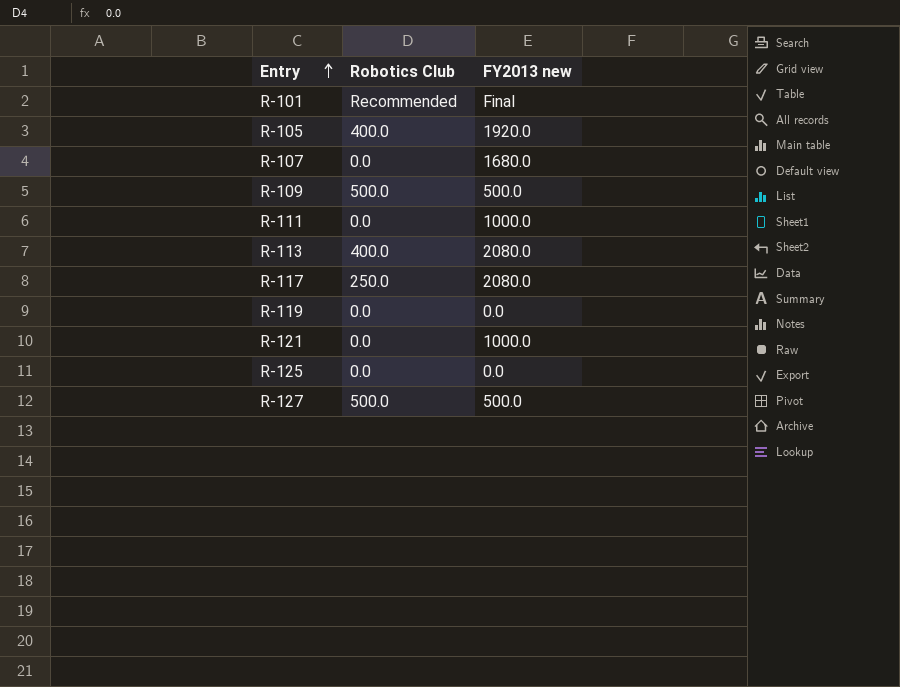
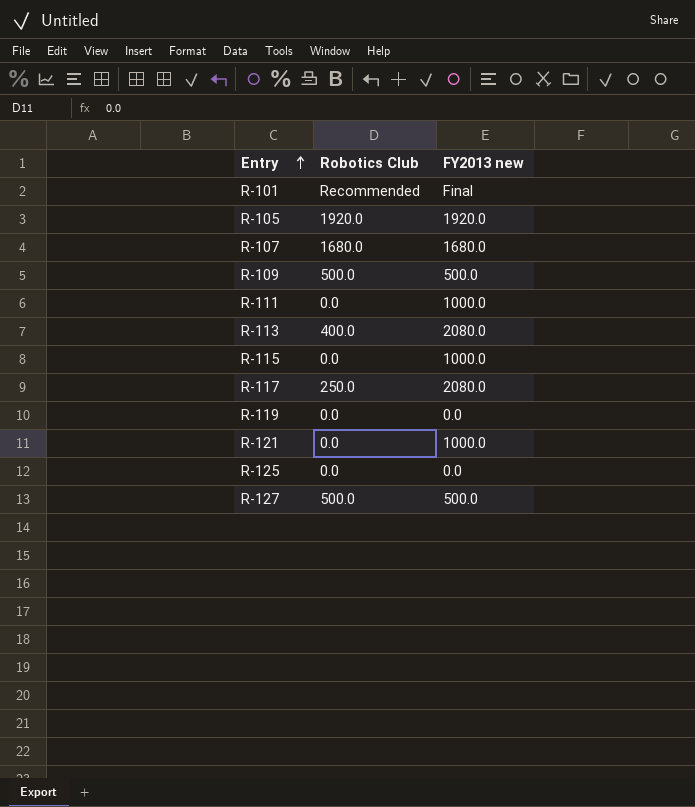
R-105 | Robotics Club: 400.0 -> 1920.0
R-107 | Robotics Club: 0.0 -> 1680.0
row R-115: none -> 0.0 | 1000.0

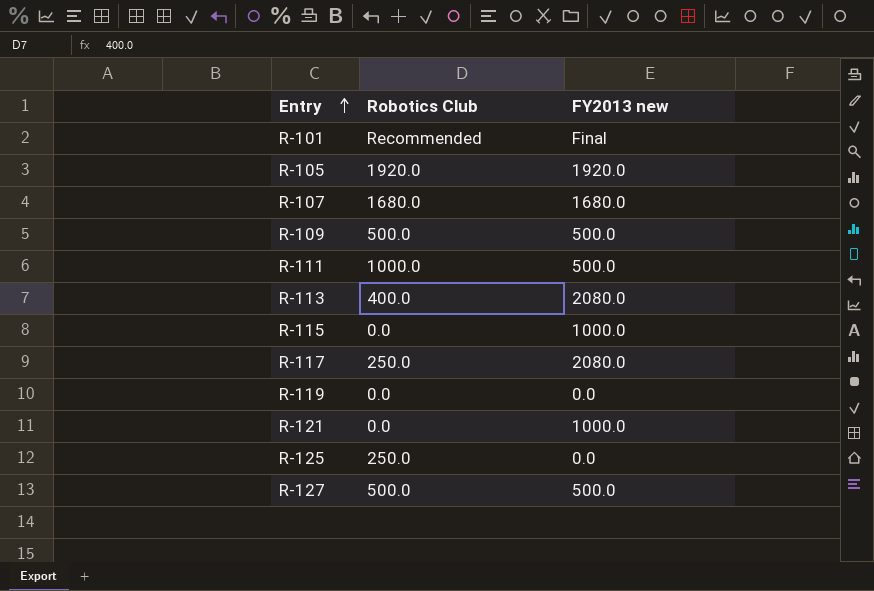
R-111 | Robotics Club: 0.0 -> 1000.0
R-111 | FY2013 new: 1000.0 -> 500.0
R-125 | Robotics Club: 0.0 -> 250.0

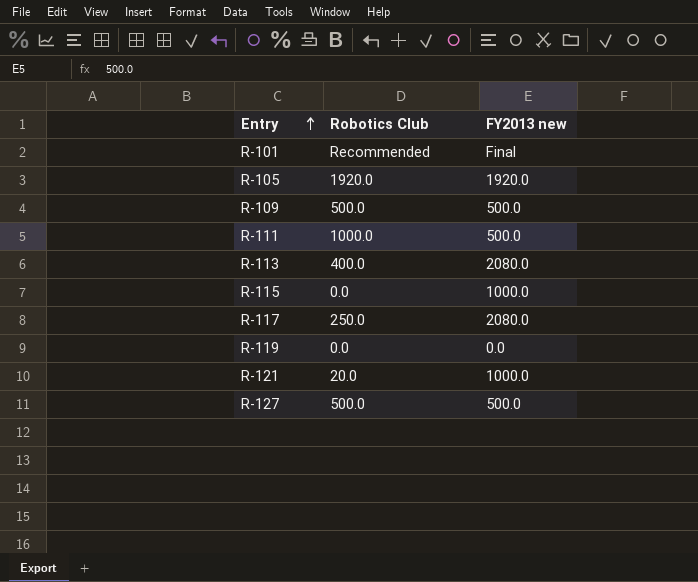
row R-107: 1680.0 | 1680.0 -> none
row R-125: 250.0 | 0.0 -> none
R-121 | Robotics Club: 0.0 -> 20.0

